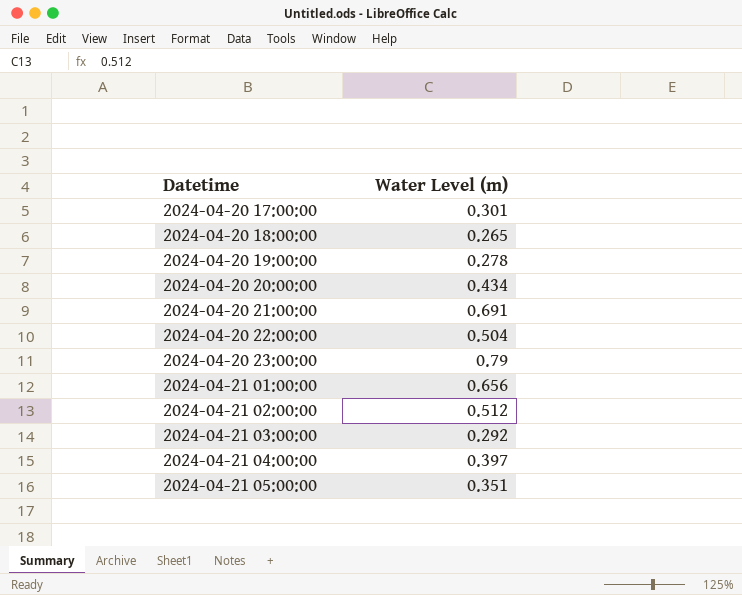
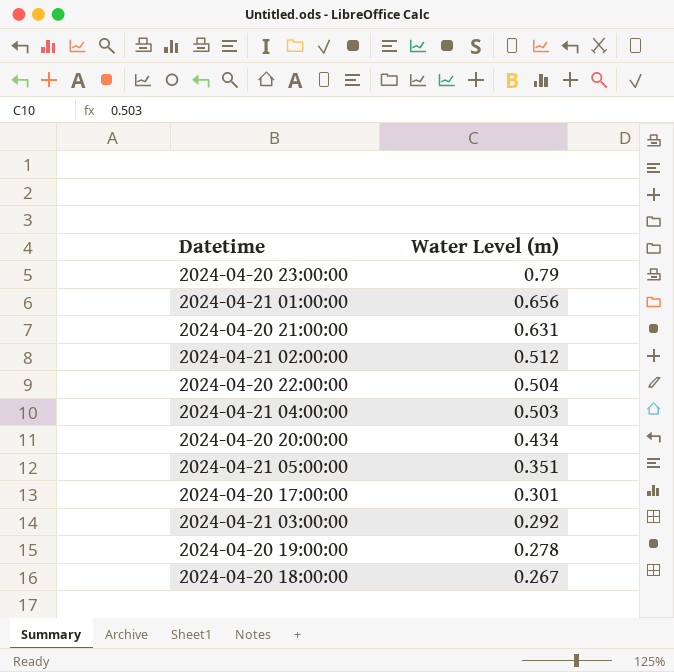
row order: Datetime ascending -> Water Level (m) descending
2024-04-20 21:00:00 | Water Level (m): 0.691 -> 0.631
2024-04-21 04:00:00 | Water Level (m): 0.397 -> 0.503
2024-04-20 18:00:00 | Water Level (m): 0.265 -> 0.267

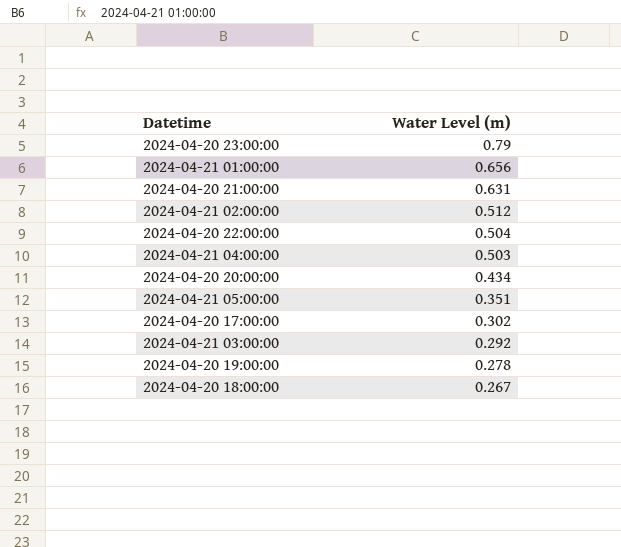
2024-04-20 17:00:00 | Water Level (m): 0.301 -> 0.302

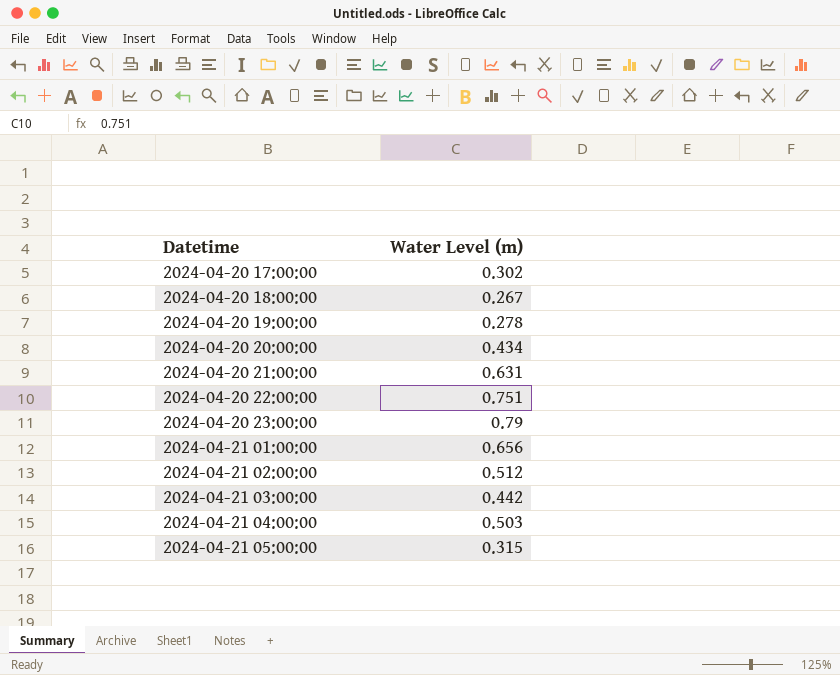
row order: Water Level (m) descending -> Datetime ascending
2024-04-20 22:00:00 | Water Level (m): 0.504 -> 0.751
2024-04-21 03:00:00 | Water Level (m): 0.292 -> 0.442
2024-04-21 05:00:00 | Water Level (m): 0.351 -> 0.315

